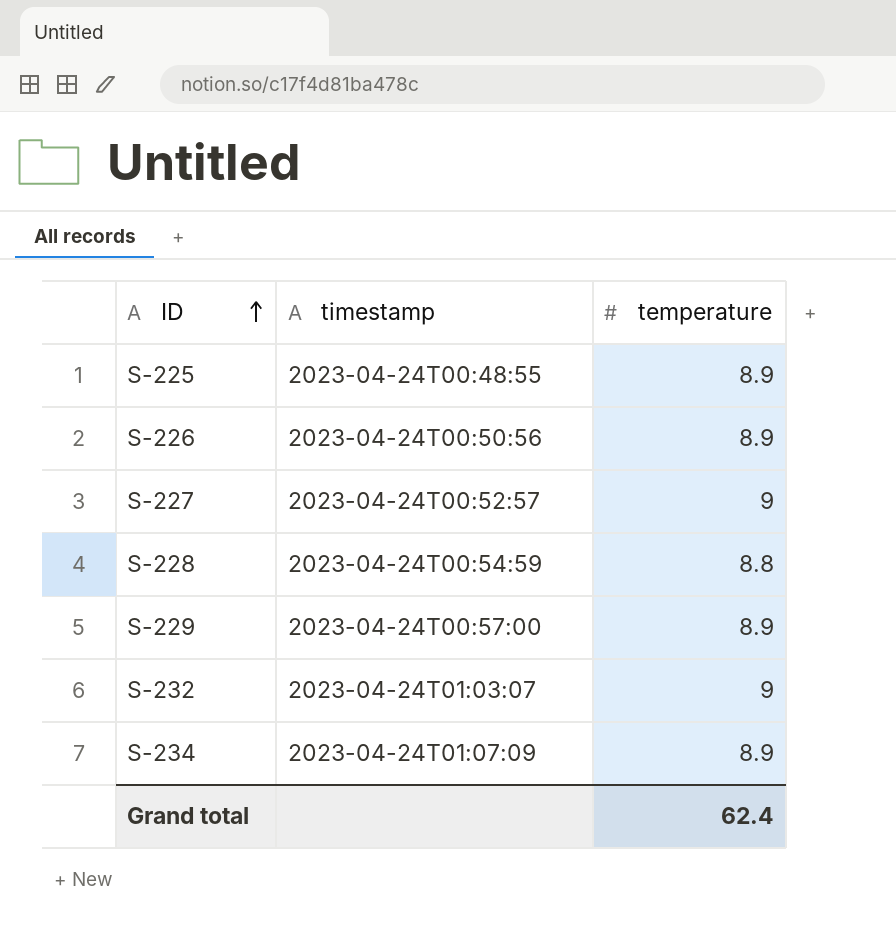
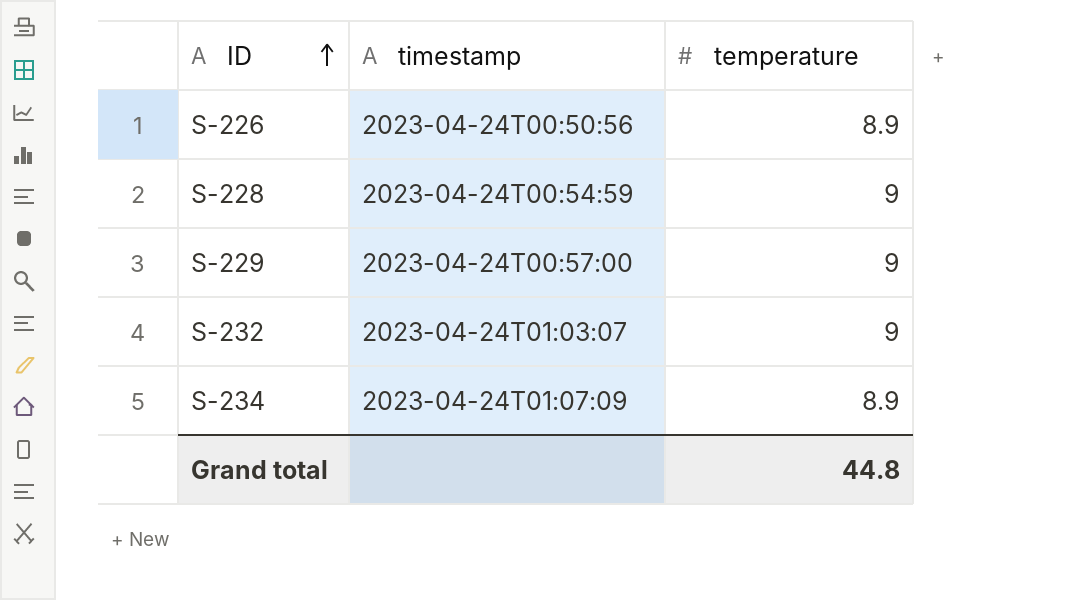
row S-225: 2023-04-24T00:48:55 | 8.9 -> none
row S-227: 2023-04-24T00:52:57 | 9 -> none
S-228 | temperature: 8.8 -> 9
S-229 | temperature: 8.9 -> 9
Grand total | temperature: 62.4 -> 44.8

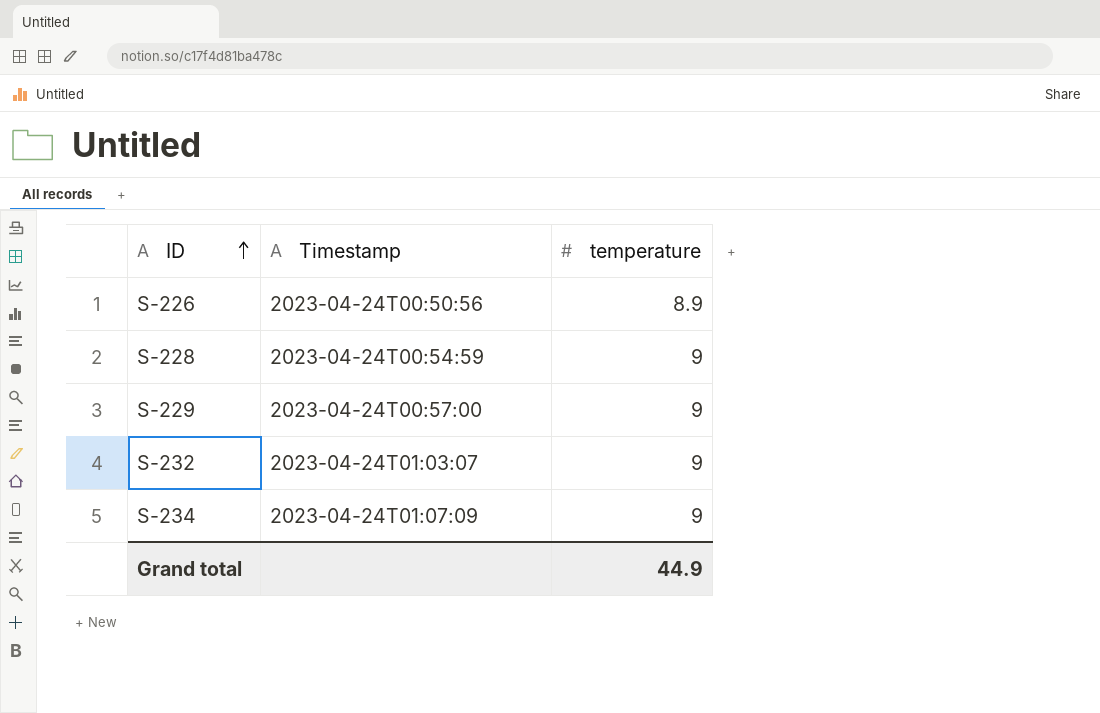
column name: timestamp -> Timestamp
S-234 | temperature: 8.9 -> 9
Grand total | temperature: 44.8 -> 44.9

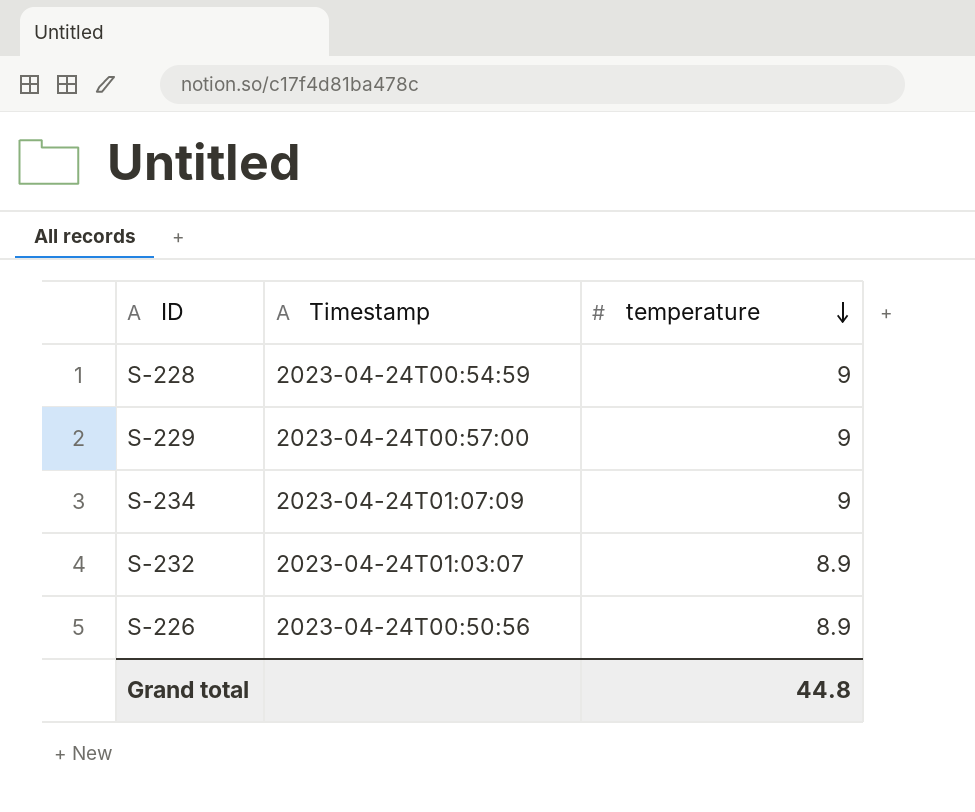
row order: ID ascending -> temperature descending
S-232 | temperature: 9 -> 8.9
Grand total | temperature: 44.9 -> 44.8

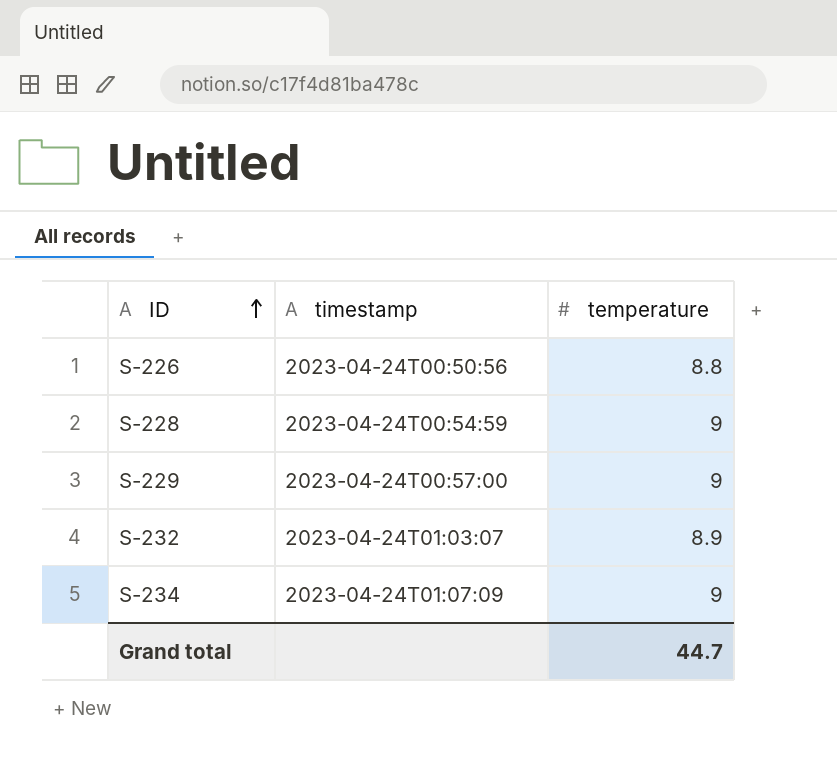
row order: temperature descending -> ID ascending
column name: Timestamp -> timestamp
S-226 | temperature: 8.9 -> 8.8
Grand total | temperature: 44.8 -> 44.7

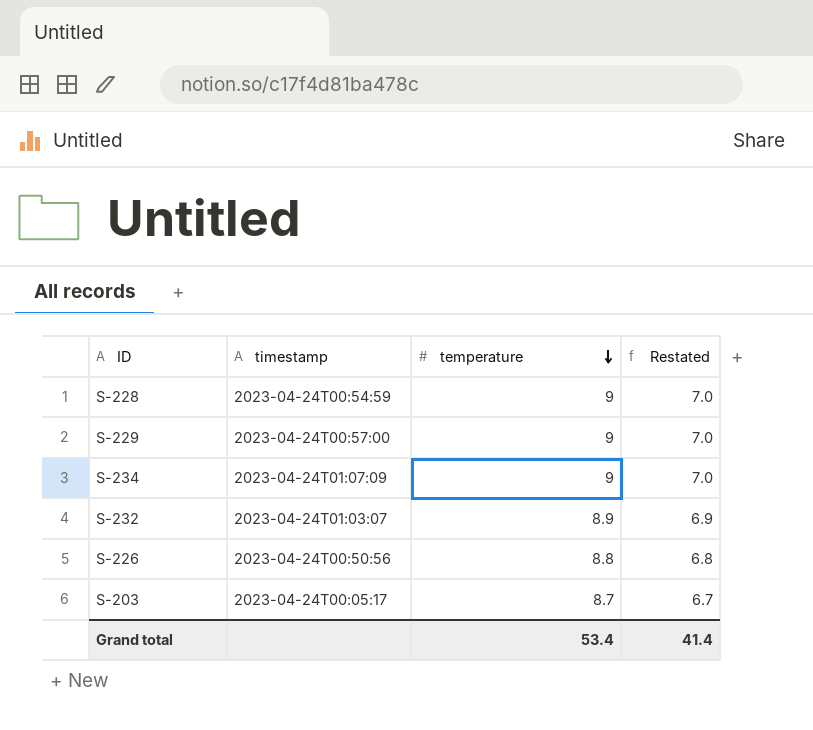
row order: ID ascending -> temperature descending
column Restated | formula: none -> [temperature] - 2
row S-203: none -> 2023-04-24T00:05:17 | 8.7 | 6.7
Grand total | temperature: 44.7 -> 53.4

